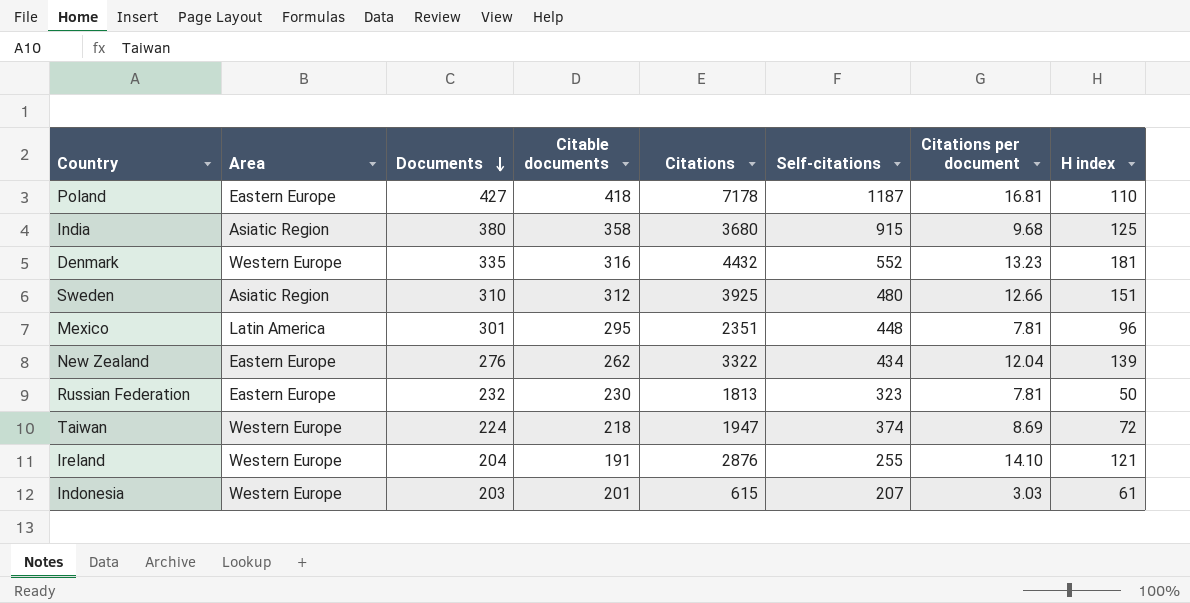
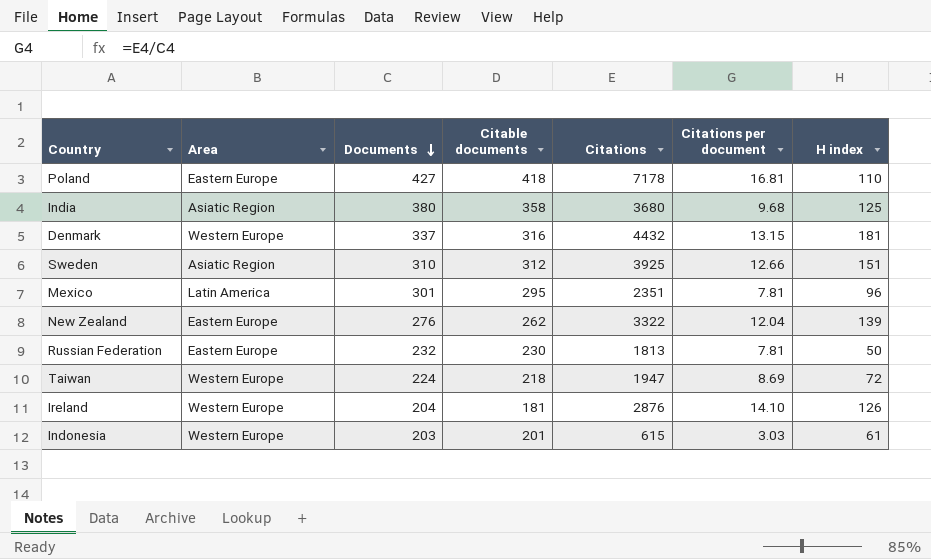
column Self-citations | position: 6 -> none
Denmark | Documents: 335 -> 337
Denmark | Citations per document: 13.23 -> 13.15
Ireland | Citable documents: 191 -> 181
Ireland | H index: 121 -> 126

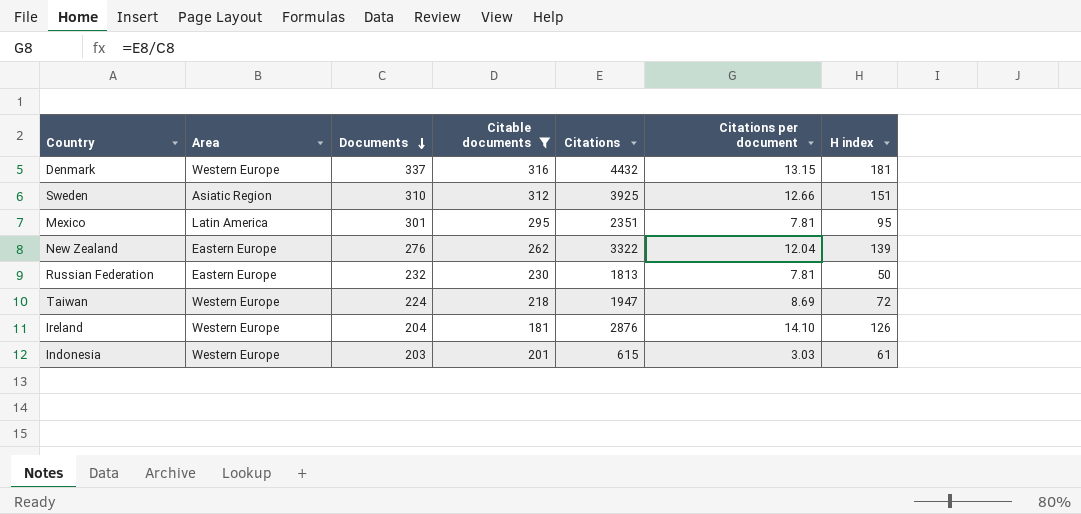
filter: none -> Citable documents <= 316
Mexico | H index: 96 -> 95

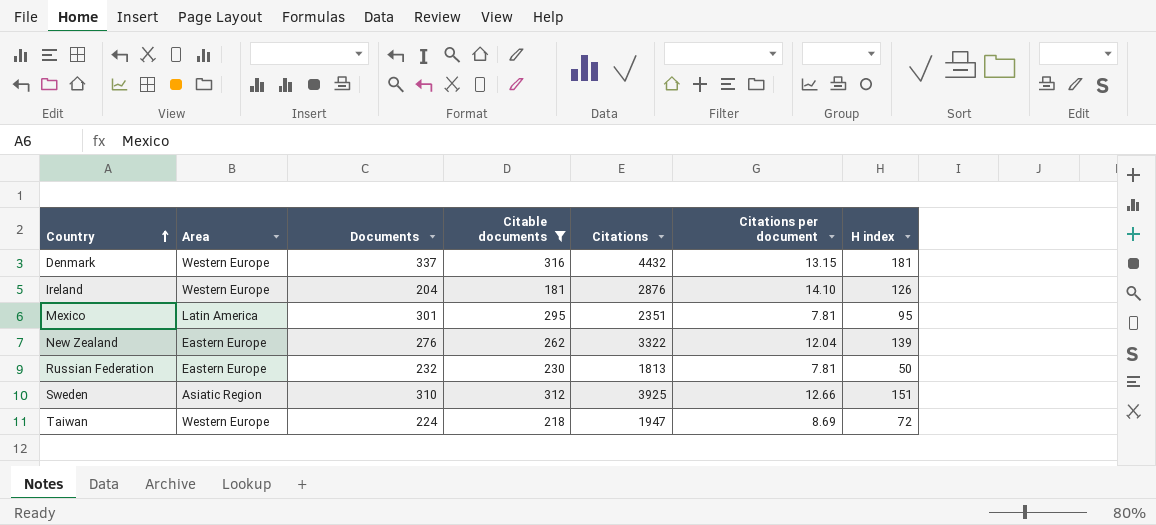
row order: Documents descending -> Country ascending
row Indonesia: Western Europe | 203 | 201 | 615 | 3.03 | 61 -> none

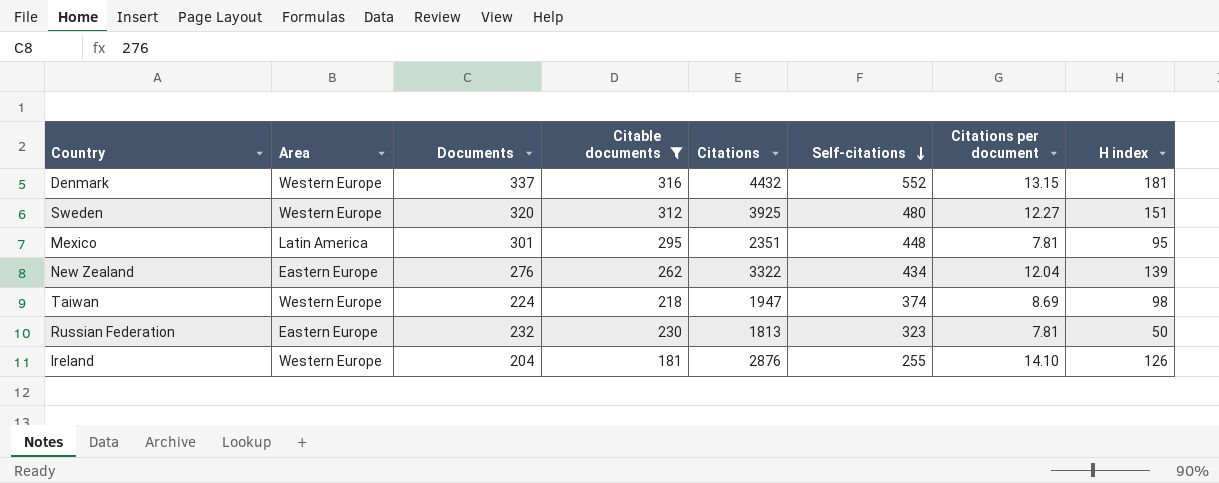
row order: Country ascending -> Self-citations descending
column Self-citations | position: none -> 6
Sweden | Area: Asiatic Region -> Western Europe
Sweden | Documents: 310 -> 320
Sweden | Citations per document: 12.66 -> 12.27
Taiwan | H index: 72 -> 98

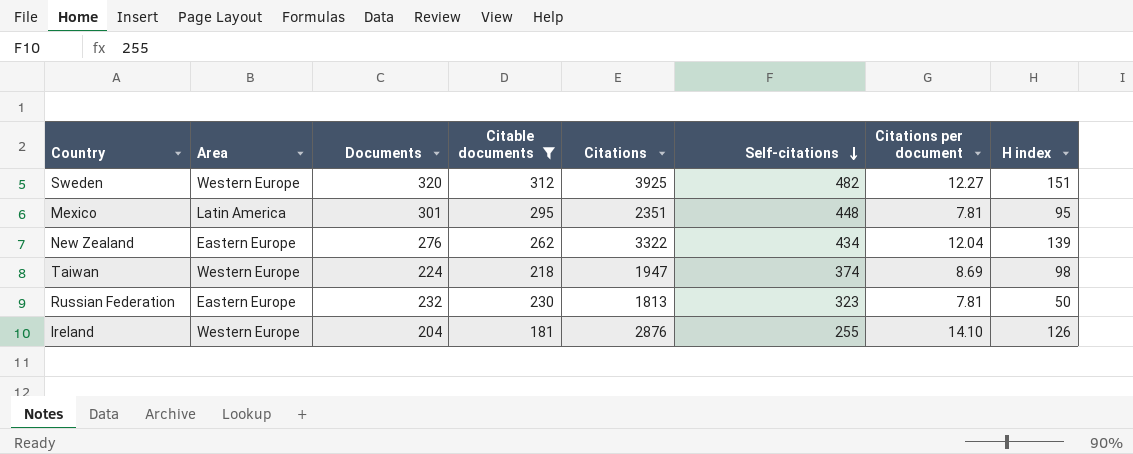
row Denmark: Western Europe | 337 | 316 | 4432 | 552 | 13.15 | 181 -> none
Sweden | Self-citations: 480 -> 482

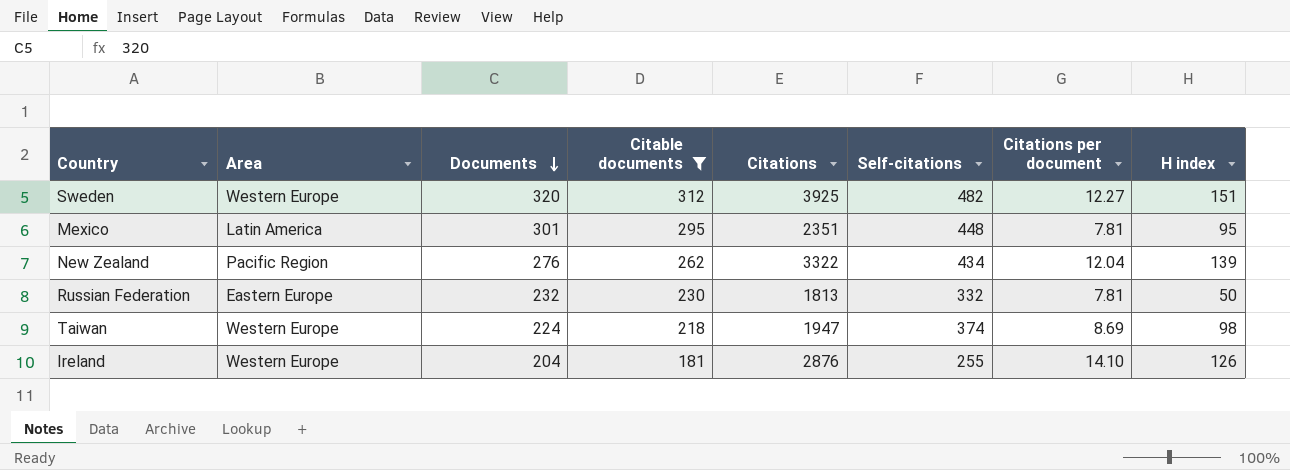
row order: Self-citations descending -> Documents descending
New Zealand | Area: Eastern Europe -> Pacific Region
Russian Federation | Self-citations: 323 -> 332

